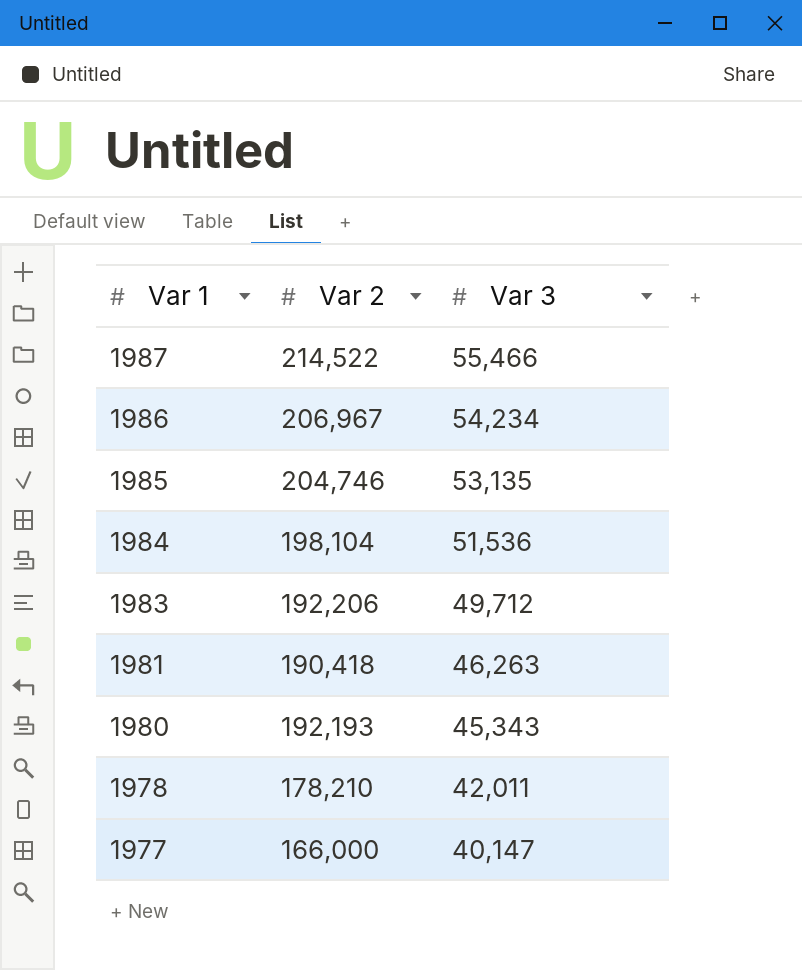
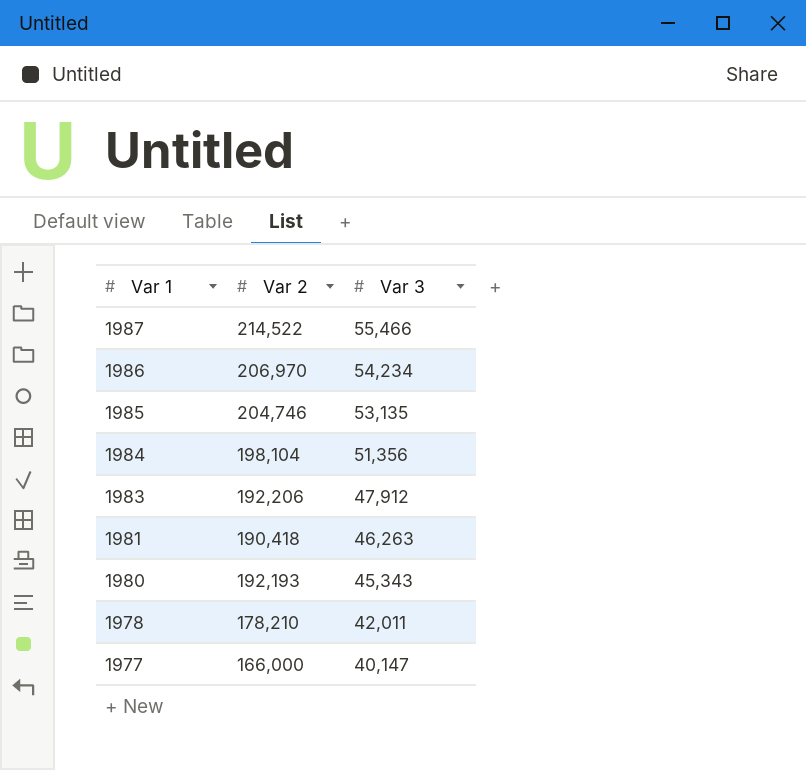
1986 | Var 2: 206,967 -> 206,970
1984 | Var 3: 51,536 -> 51,356
1983 | Var 3: 49,712 -> 47,912

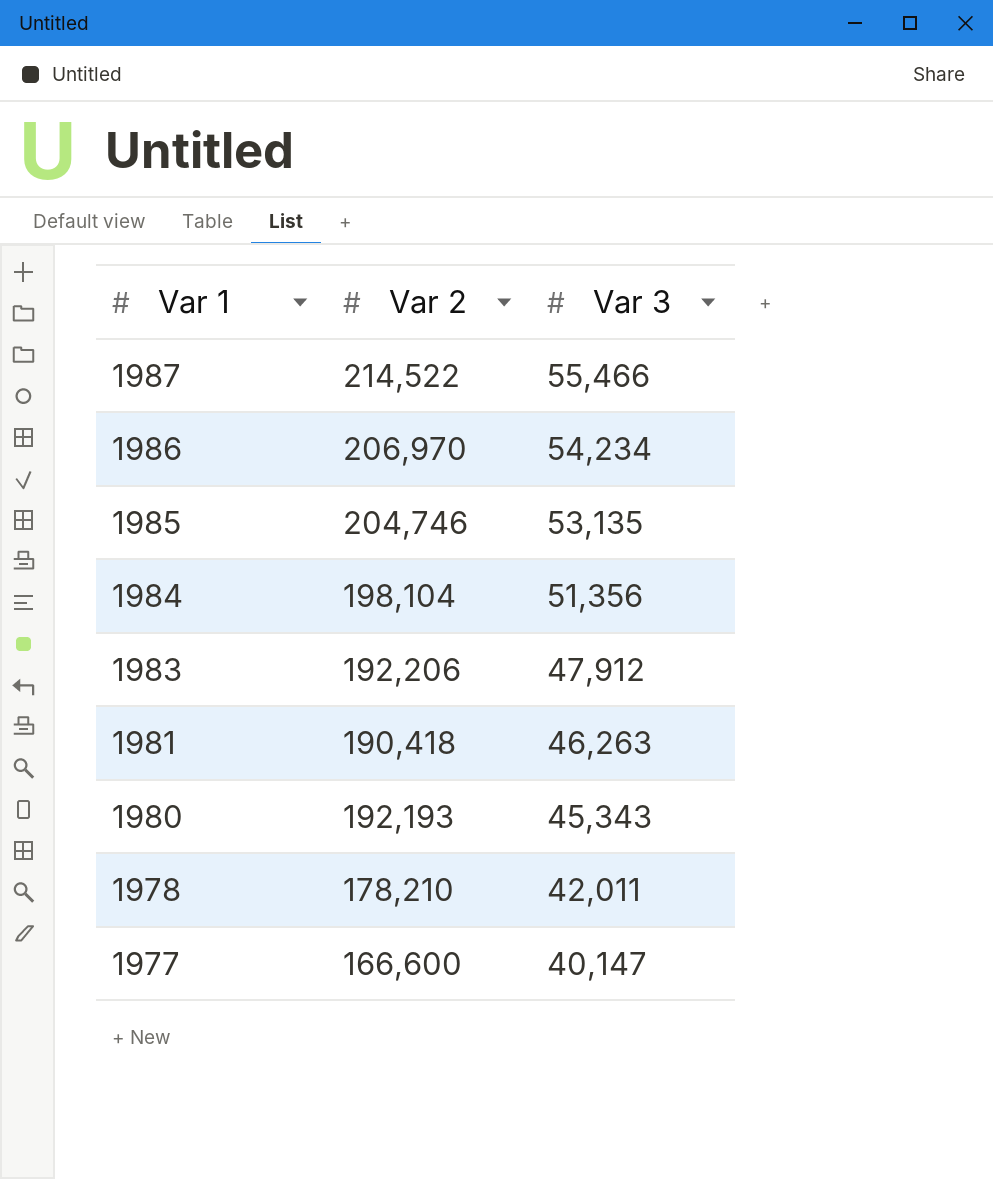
1977 | Var 2: 166,000 -> 166,600

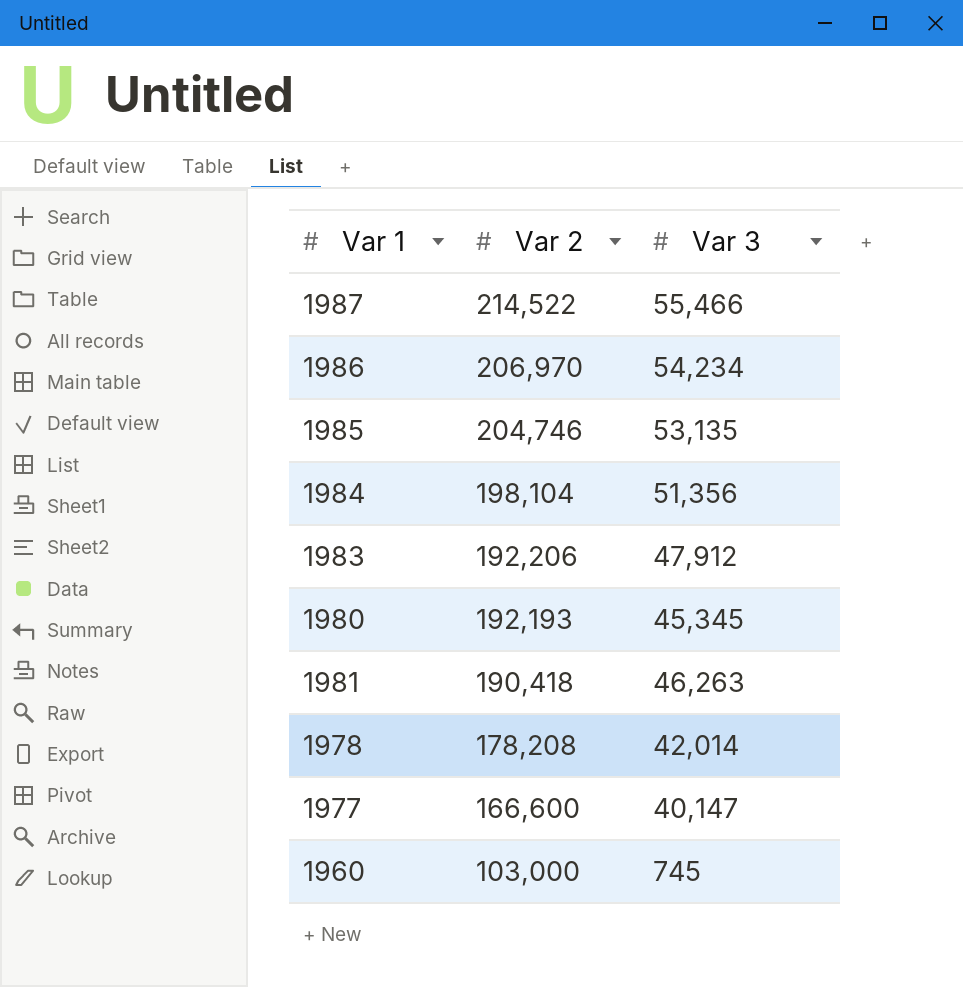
row order: Var 1 descending -> Var 2 descending
1980 | Var 3: 45,343 -> 45,345
1978 | Var 2: 178,210 -> 178,208
1978 | Var 3: 42,011 -> 42,014
row 1960: none -> 103,000 | 745

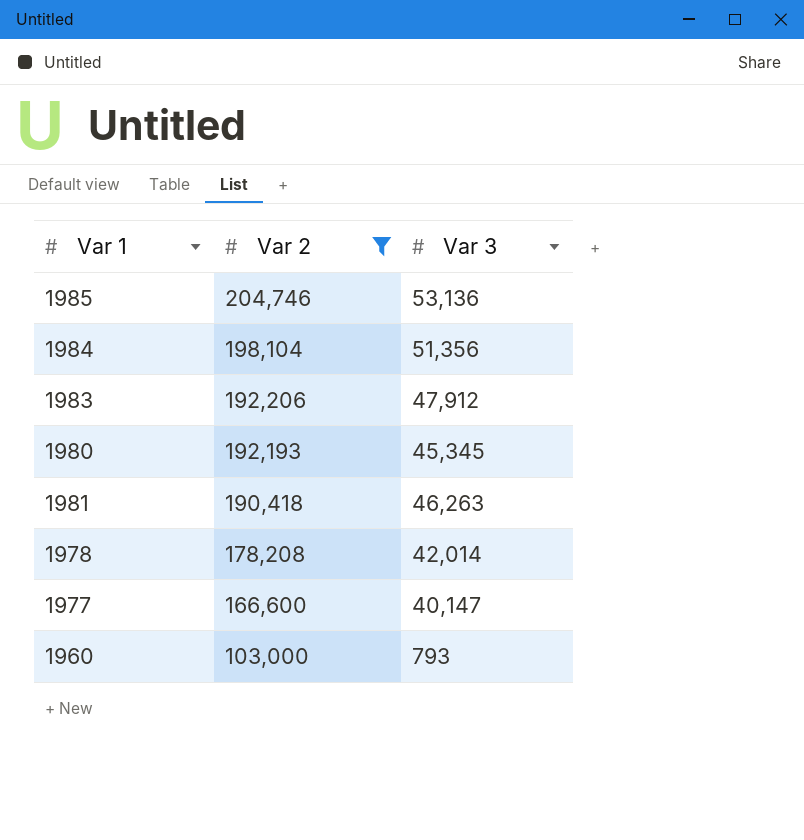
filter: none -> Var 2 <= 204,746
1985 | Var 3: 53,135 -> 53,136
1960 | Var 3: 745 -> 793

